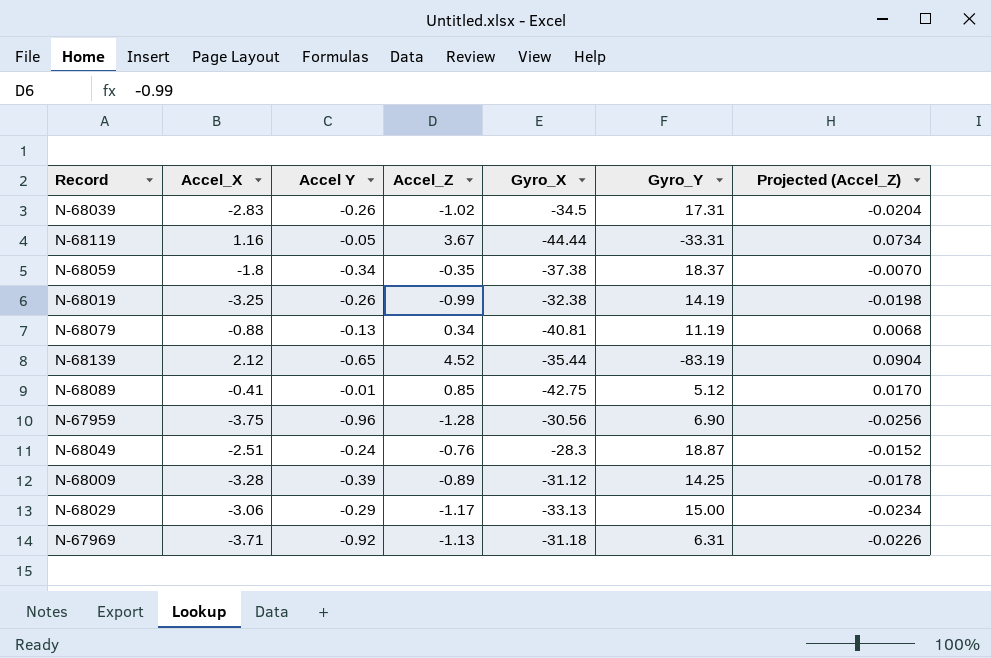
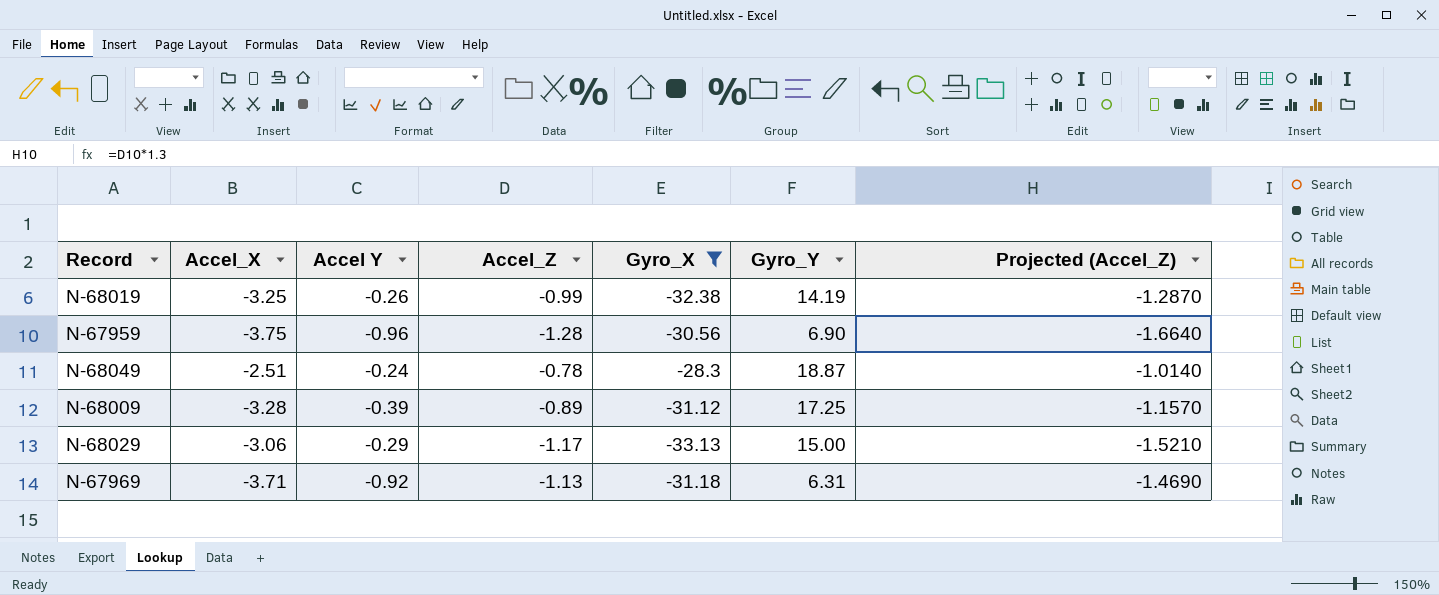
filter: none -> Gyro_X >= -33.13
column Projected (Accel_Z) | formula: [Accel_Z] * 0.02 -> [Accel_Z] * 1.3
N-68049 | Accel_Z: -0.76 -> -0.78
N-68009 | Gyro_Y: 14.25 -> 17.25

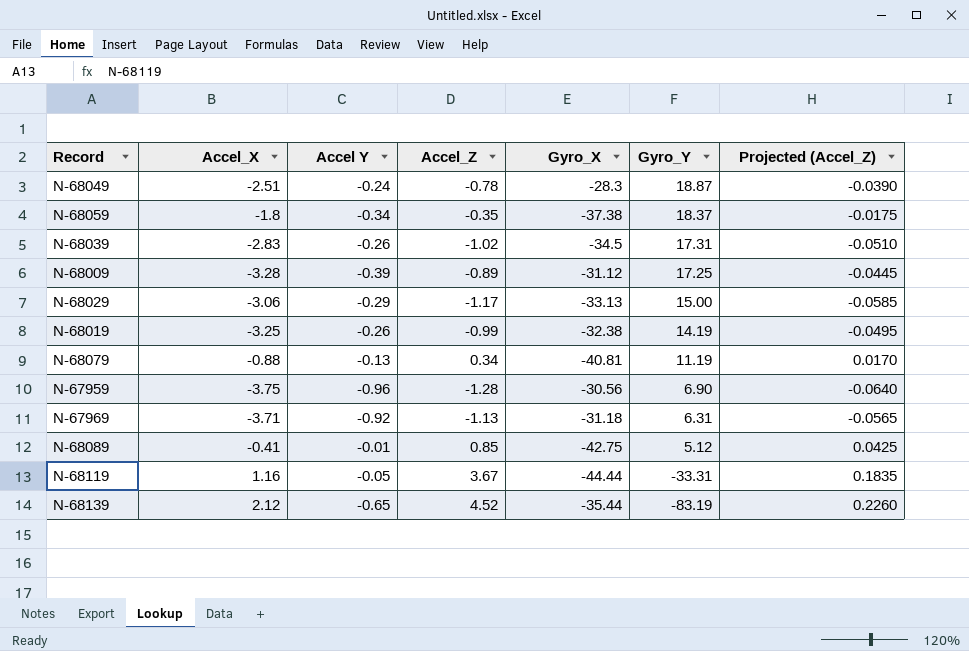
filter: Gyro_X >= -33.13 -> none
row order: none -> Gyro_Y descending
column Projected (Accel_Z) | formula: [Accel_Z] * 1.3 -> [Accel_Z] * 0.05

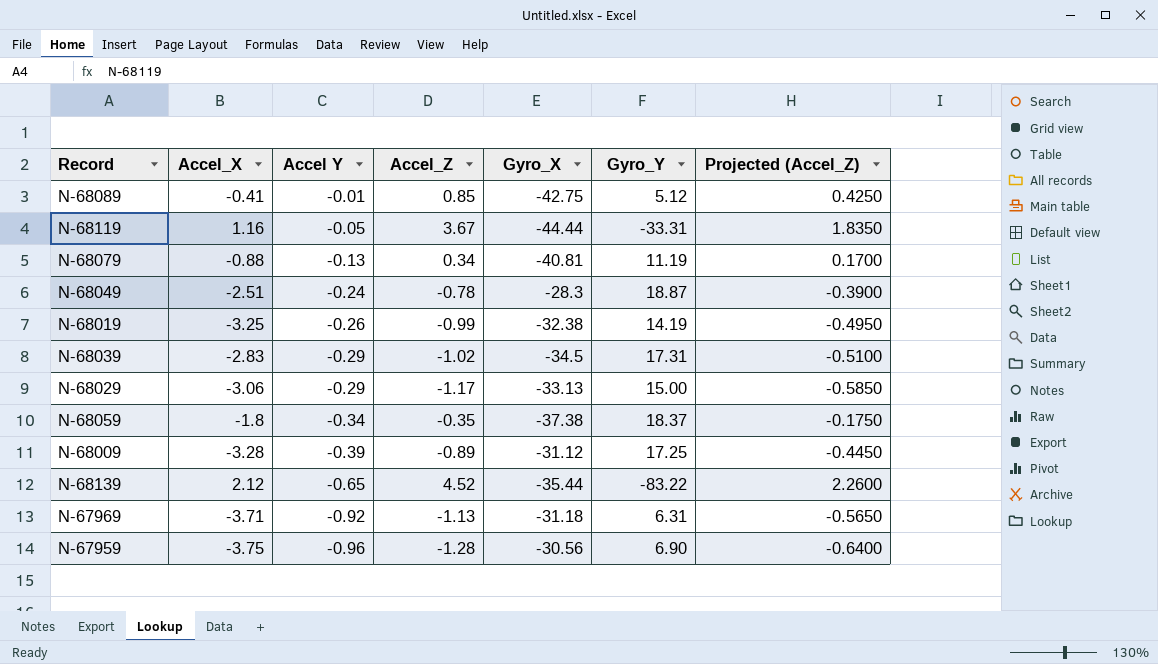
row order: Gyro_Y descending -> Accel Y descending
column Projected (Accel_Z) | formula: [Accel_Z] * 0.05 -> [Accel_Z] * 0.5
N-68039 | Accel Y: -0.26 -> -0.29
N-68139 | Gyro_Y: -83.19 -> -83.22

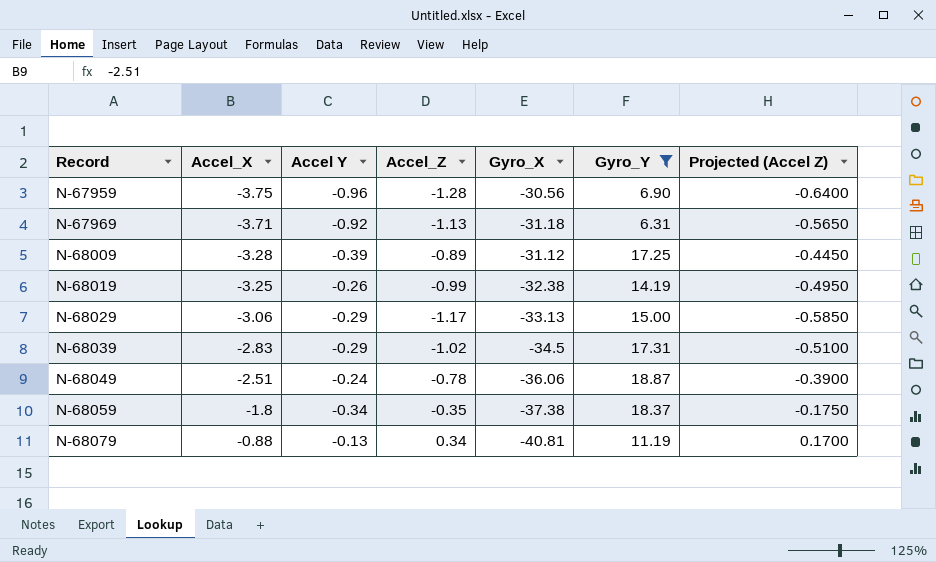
filter: none -> Gyro_Y >= 6.31
row order: Accel Y descending -> Record ascending
column name: Projected (Accel_Z) -> Projected (Accel Z)
N-68049 | Gyro_X: -28.3 -> -36.06

